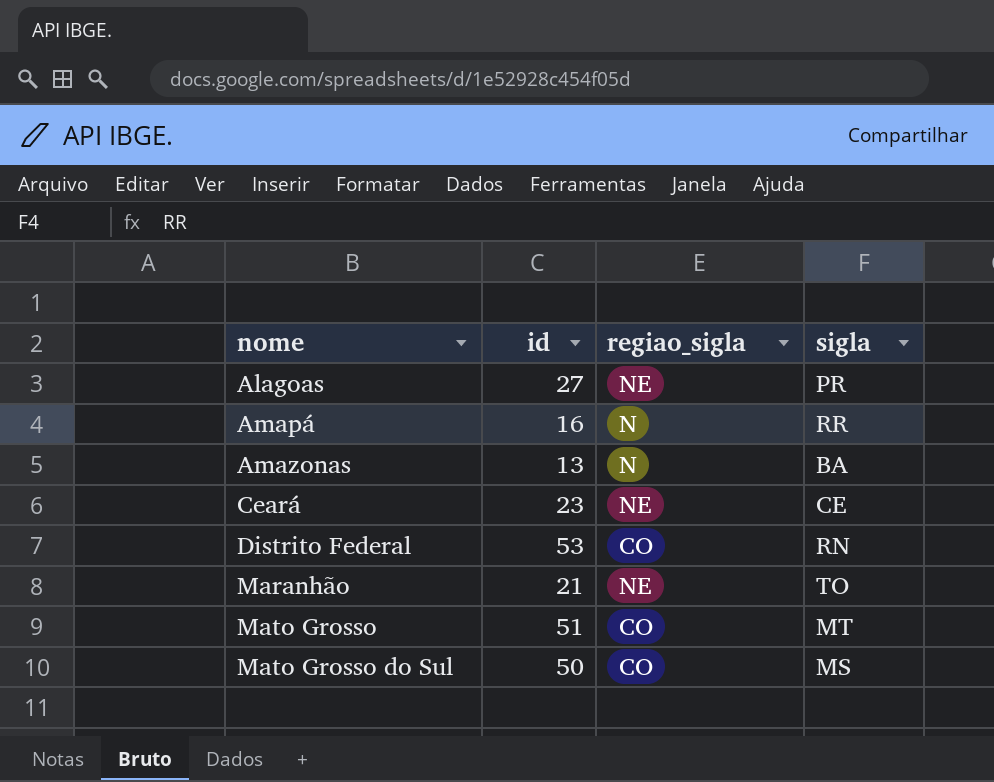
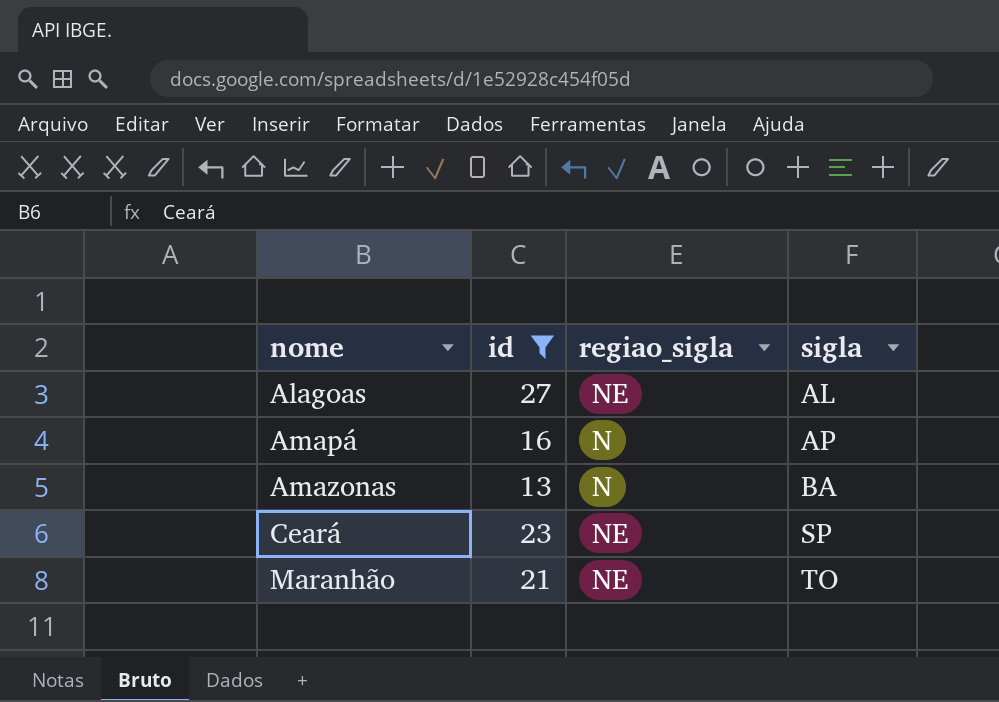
filter: none -> id <= 27
Alagoas | sigla: PR -> AL
Amapá | sigla: RR -> AP
Ceará | sigla: CE -> SP

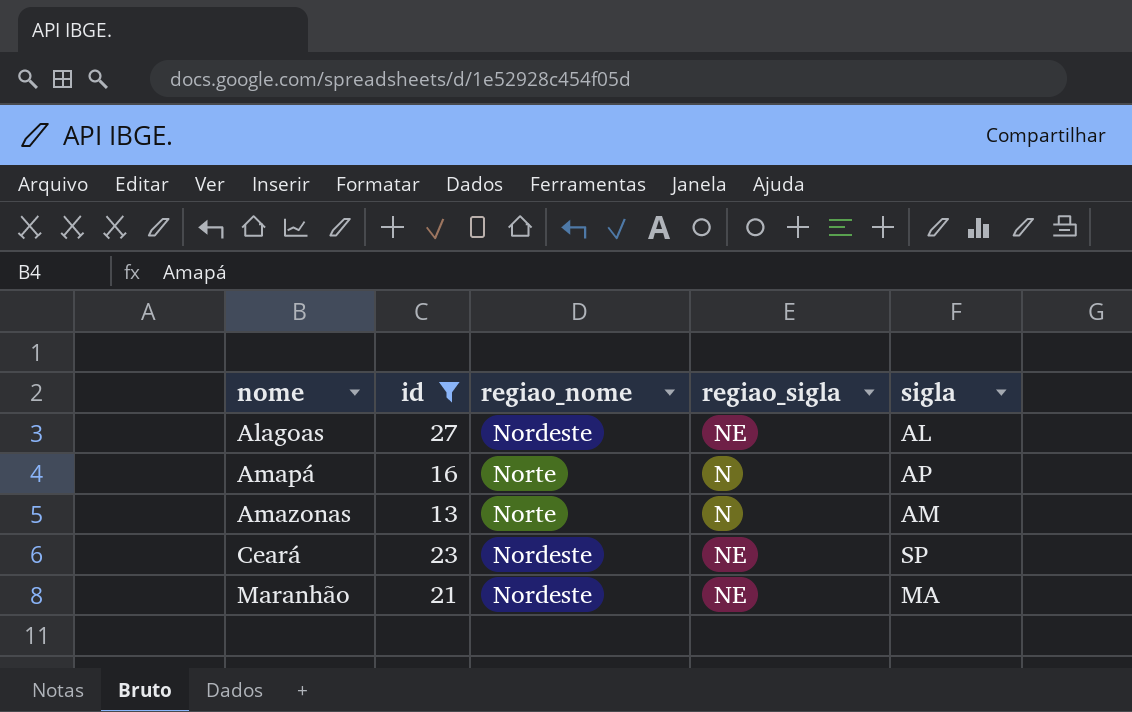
column regiao_nome | position: none -> 3
Amazonas | sigla: BA -> AM
Maranhão | sigla: TO -> MA

